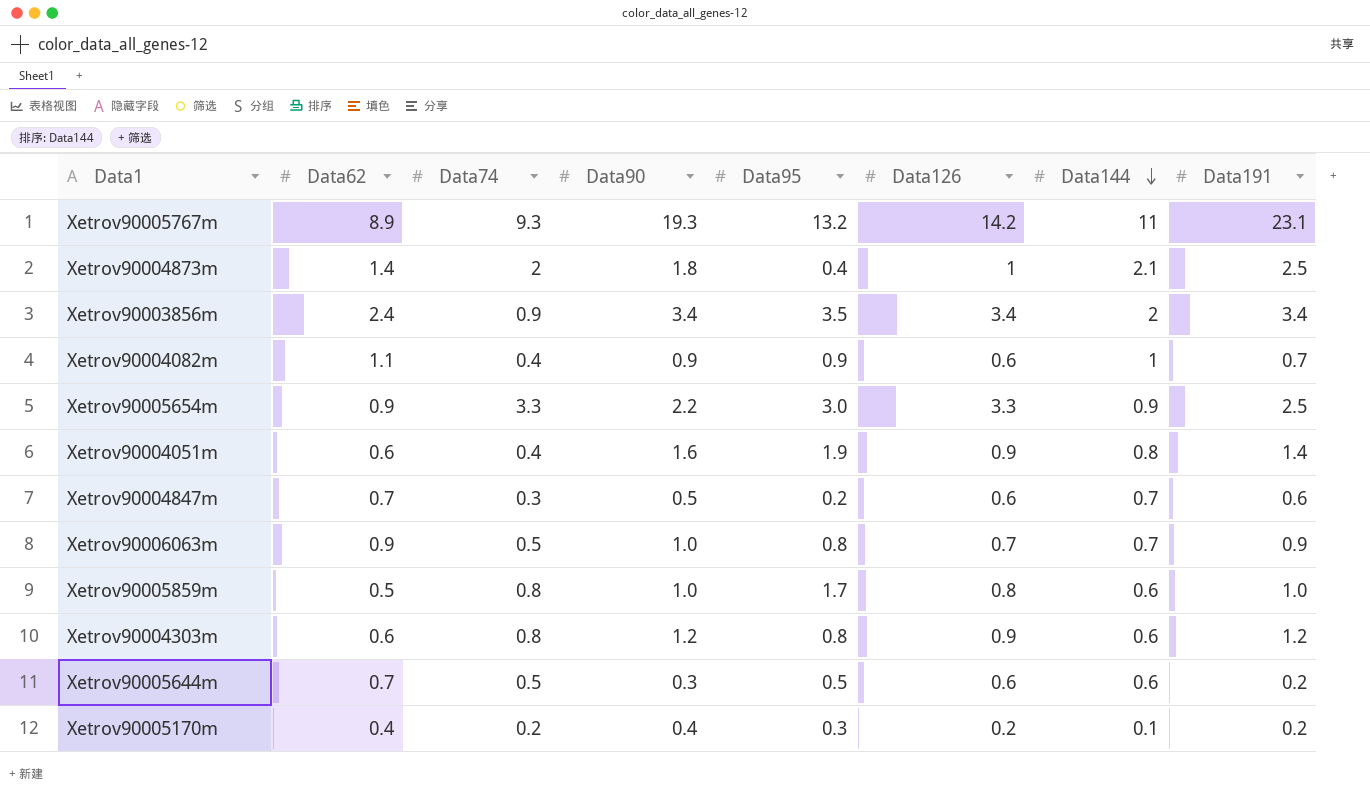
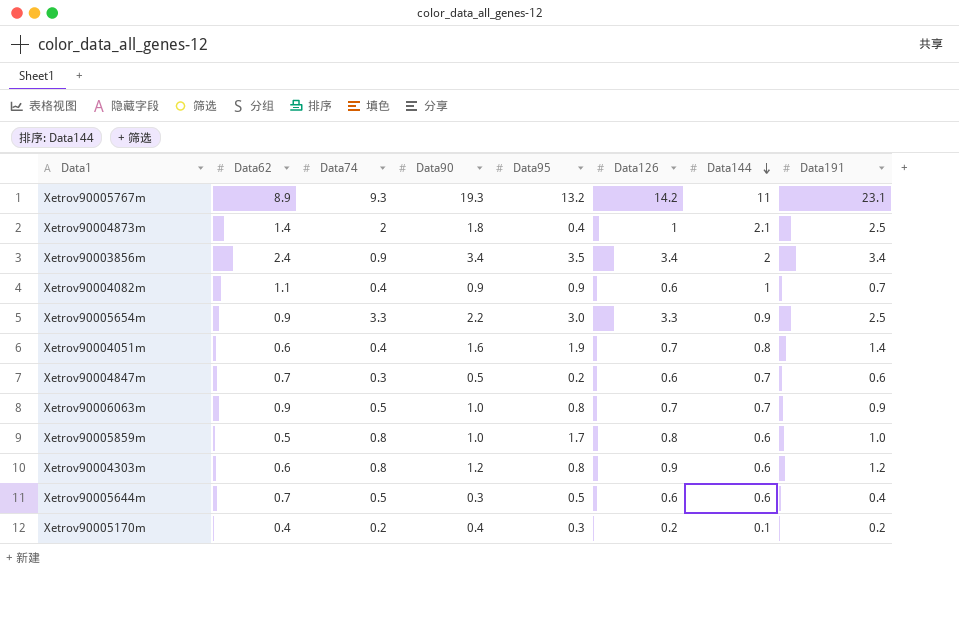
Xetrov90004051m | Data126: 0.9 -> 0.7
Xetrov90005644m | Data191: 0.2 -> 0.4

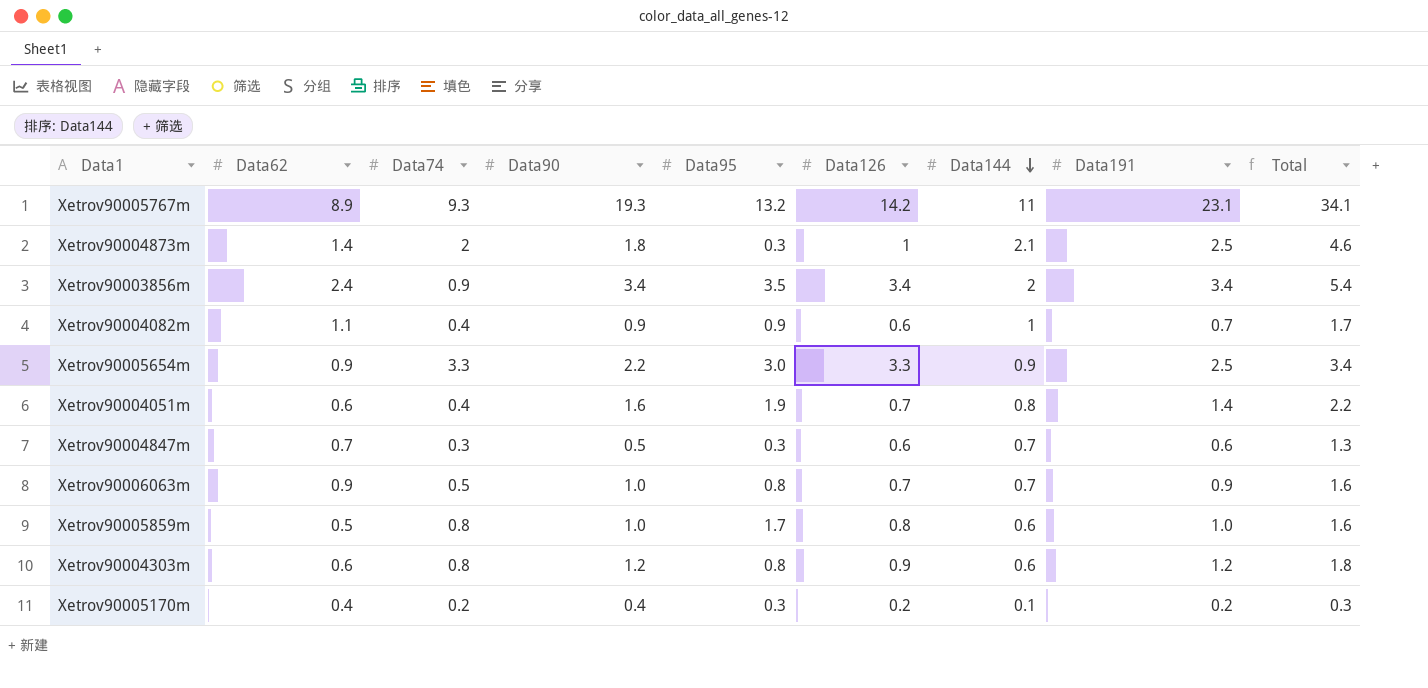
column Total | formula: none -> [Data144] + [Data191]
row Xetrov90005644m: 0.7 | 0.5 | 0.3 | 0.5 | 0.6 | 0.6 | 0.4 -> none
Xetrov90004873m | Data95: 0.4 -> 0.3
Xetrov90004847m | Data95: 0.2 -> 0.3

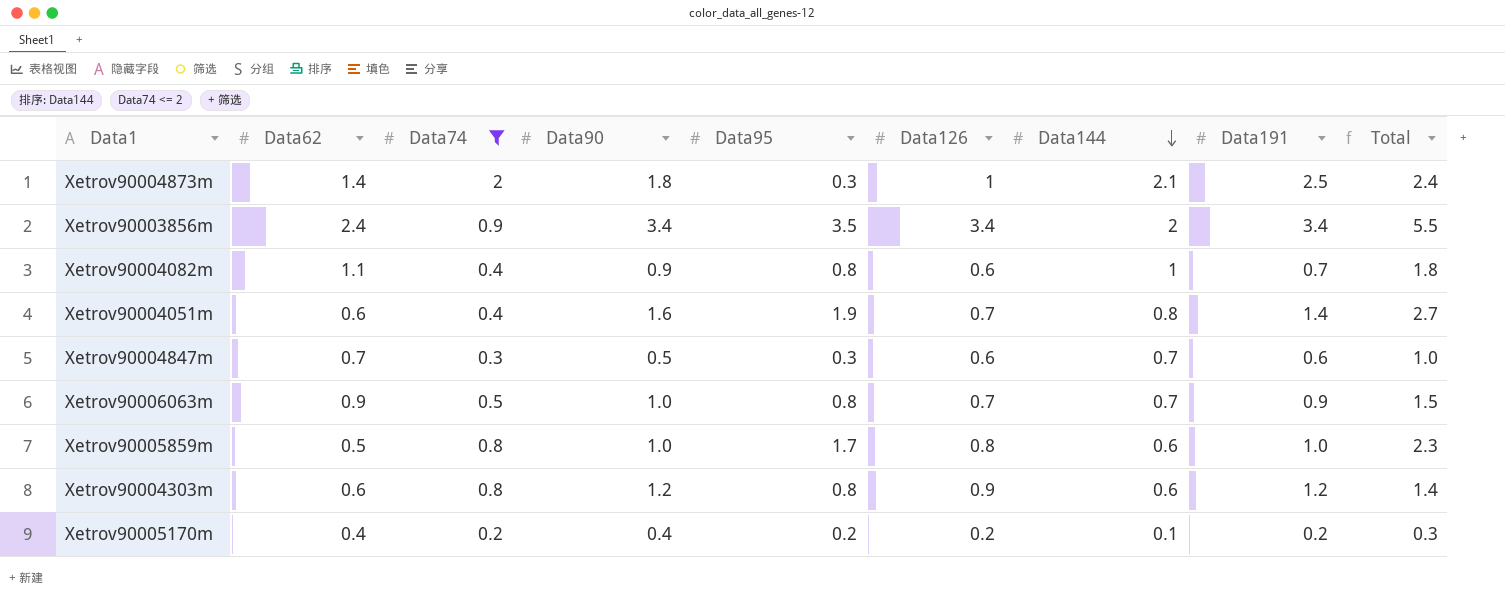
filter: none -> Data74 <= 2
column Total | formula: [Data144] + [Data191] -> [Data95] + [Data144]
Xetrov90004082m | Data95: 0.9 -> 0.8
Xetrov90005170m | Data95: 0.3 -> 0.2

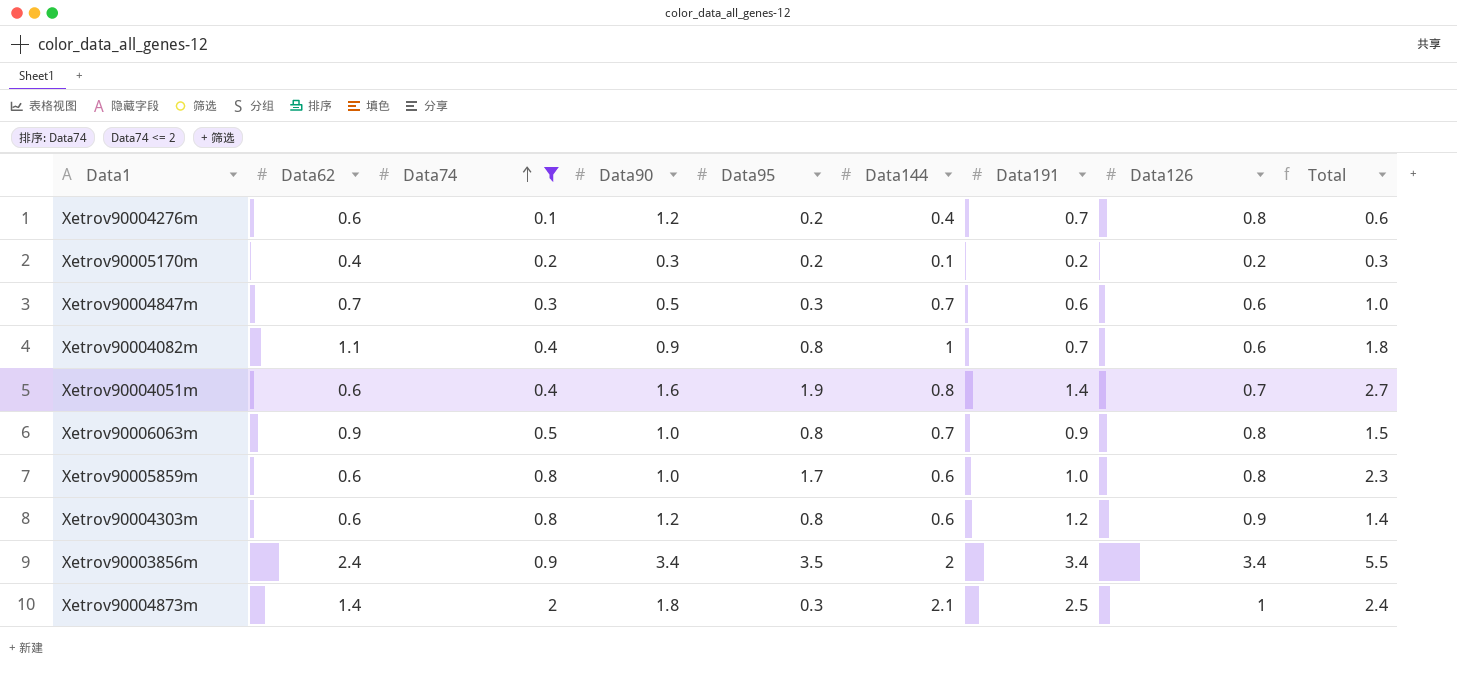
row order: Data144 descending -> Data74 ascending
column Data126 | position: 6 -> 8
row Xetrov90004276m: none -> 0.6 | 0.1 | 1.2 | 0.2 | 0.4 | 0.7 | 0.8 | 0.6
Xetrov90005170m | Data90: 0.4 -> 0.3
Xetrov90006063m | Data126: 0.7 -> 0.8
Xetrov90005859m | Data62: 0.5 -> 0.6

